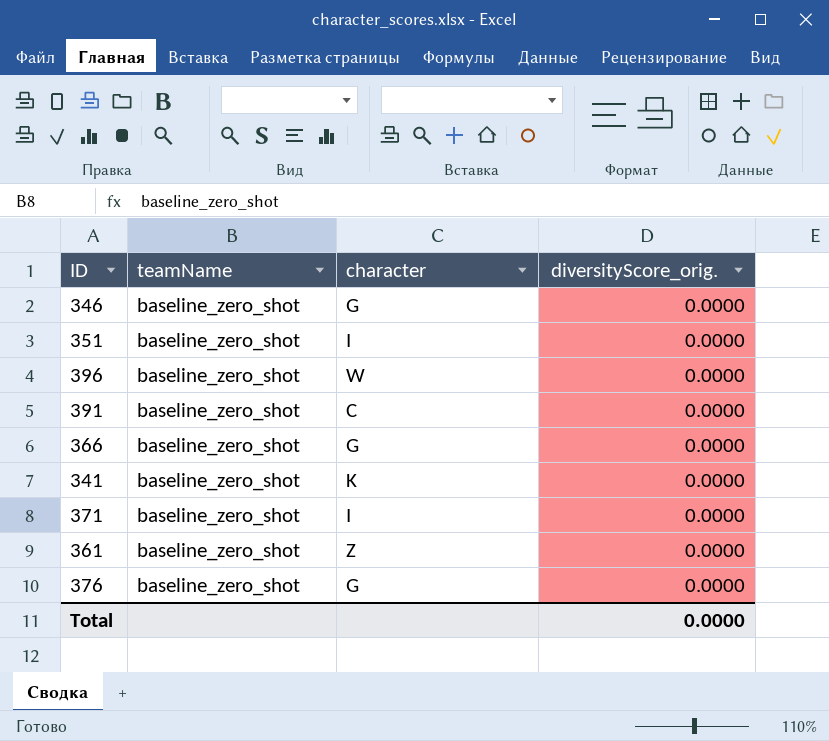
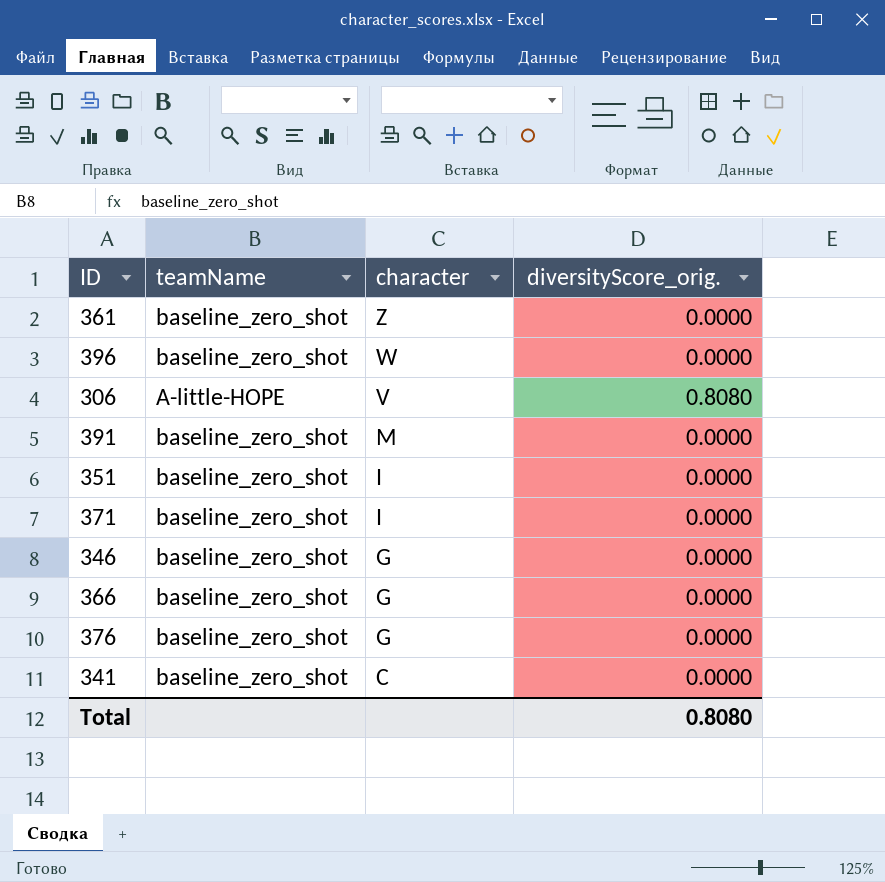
row order: none -> character descending
row 306: none -> A-little-HOPE | V | 0.8080
391 | character: C -> M
341 | character: K -> C
Total | diversityScore_orig.: 0.0000 -> 0.8080

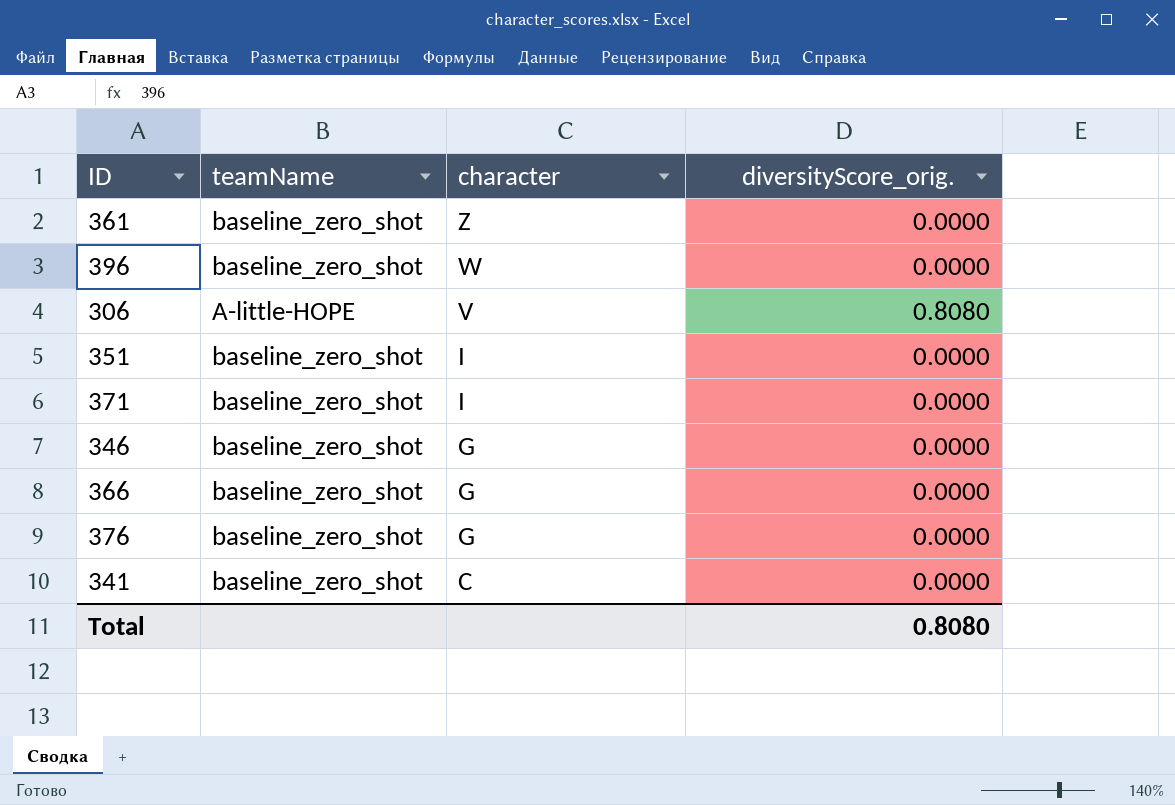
row 391: baseline_zero_shot | M | 0.0000 -> none

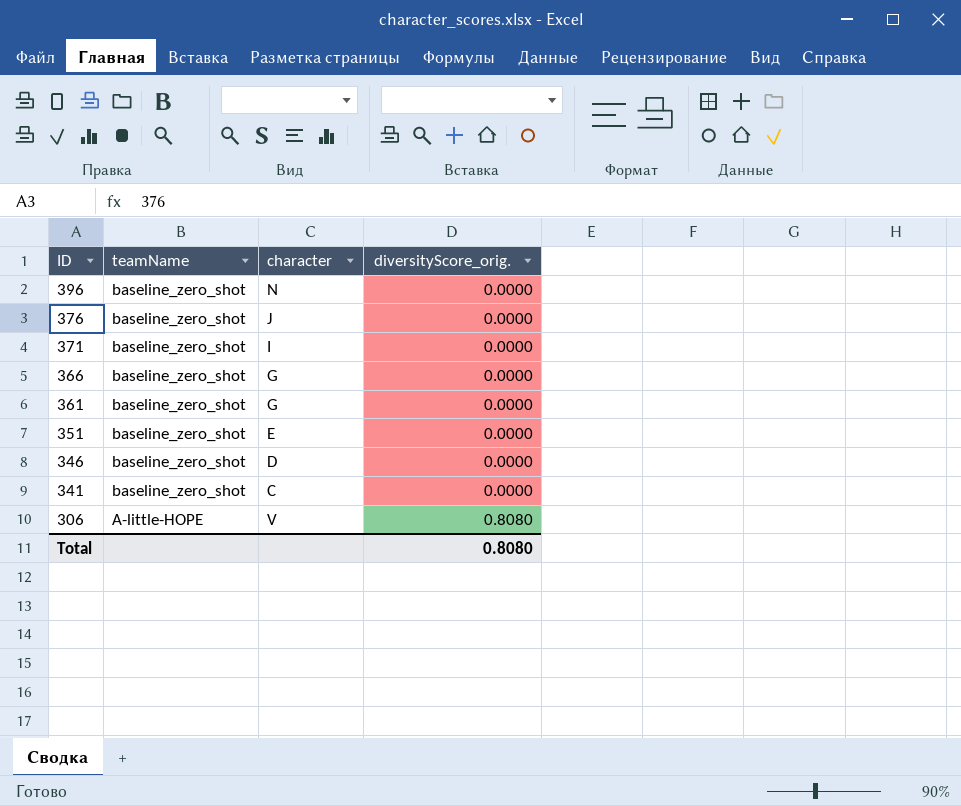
row order: character descending -> ID descending
396 | character: W -> N
376 | character: G -> J
361 | character: Z -> G
351 | character: I -> E
346 | character: G -> D

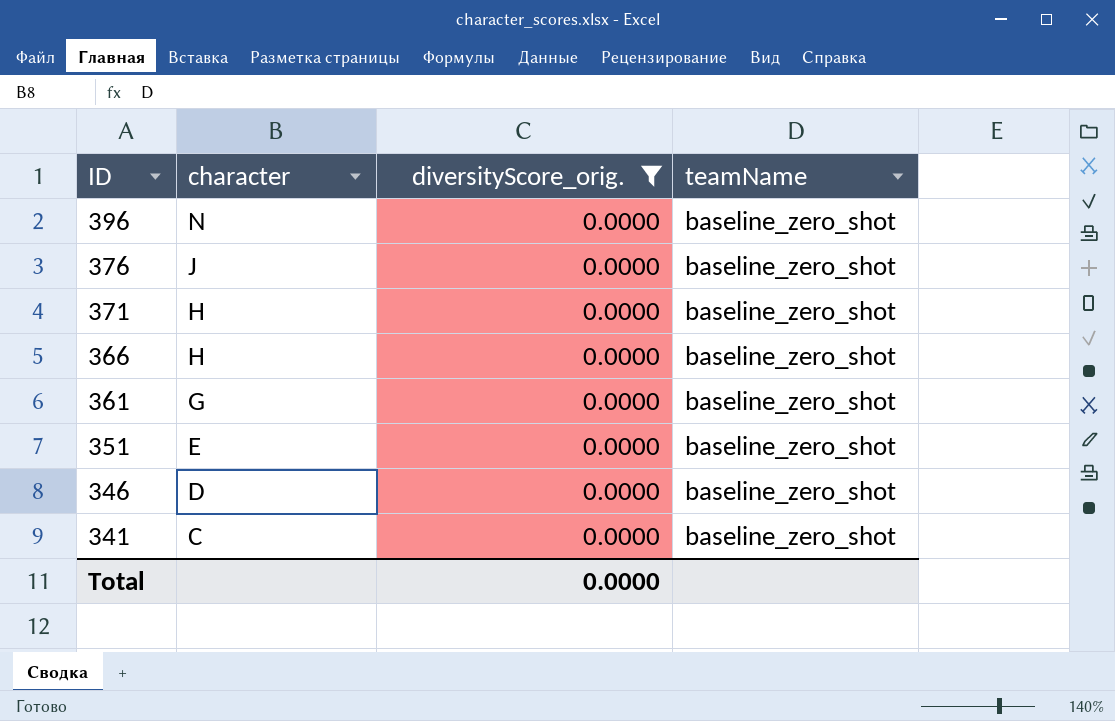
filter: none -> diversityScore_orig. = 0.0000
column teamName | position: 2 -> 4
371 | character: I -> H
366 | character: G -> H
Total | diversityScore_orig.: 0.8080 -> 0.0000

